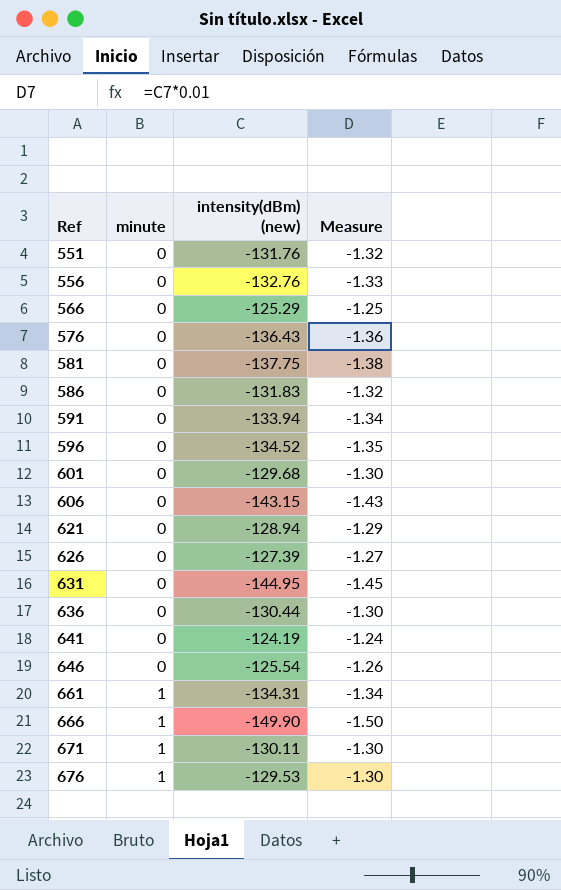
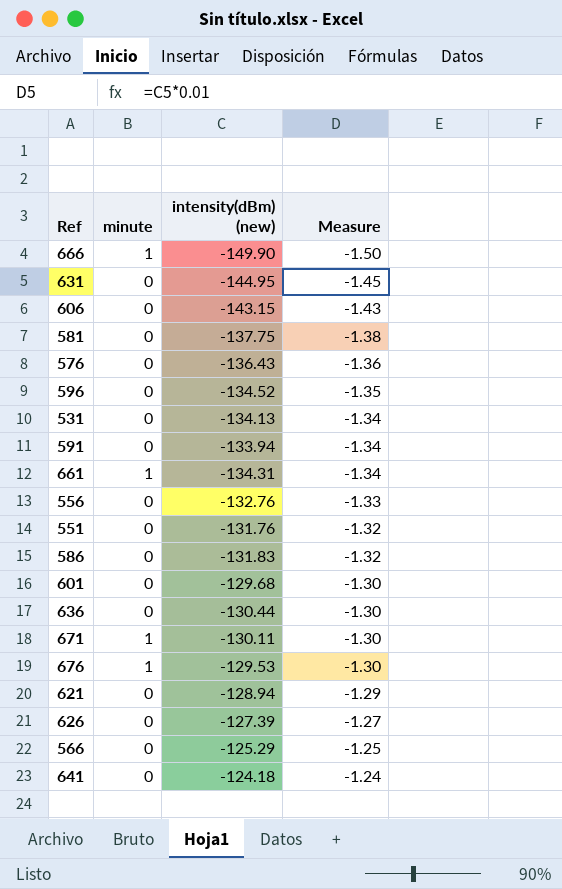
row order: Ref ascending -> Measure ascending
row 646: 0 | -125.54 | -1.26 -> none
row 531: none -> 0 | -134.13 | -1.34
641 | intensity(dBm) (new): -124.19 -> -124.18

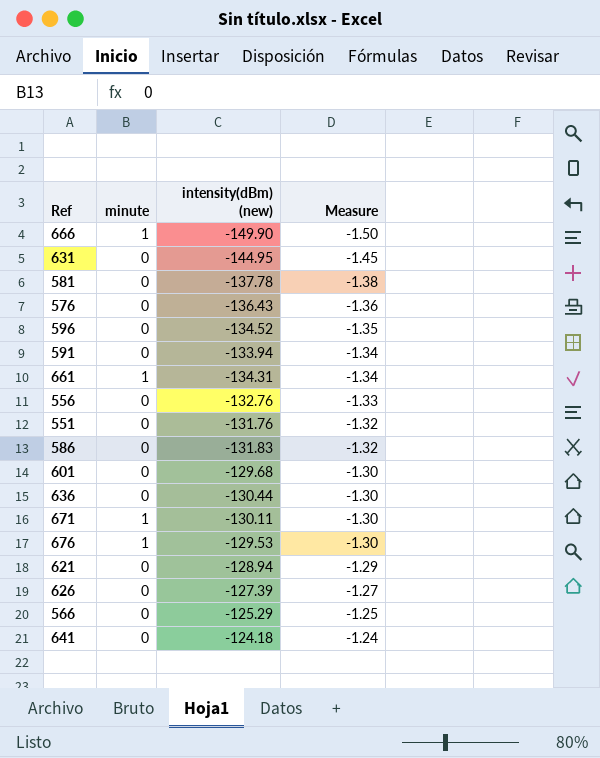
row 606: 0 | -143.15 | -1.43 -> none
row 531: 0 | -134.13 | -1.34 -> none
581 | intensity(dBm) (new): -137.75 -> -137.78

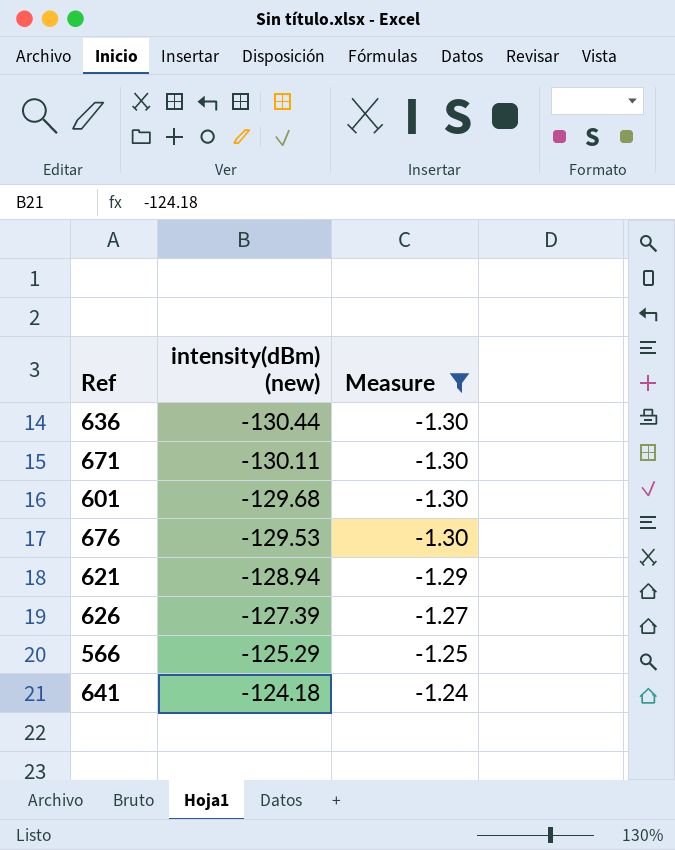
filter: none -> Measure >= -1.30
row order: Measure ascending -> intensity(dBm) (new) ascending
column minute | position: 2 -> none

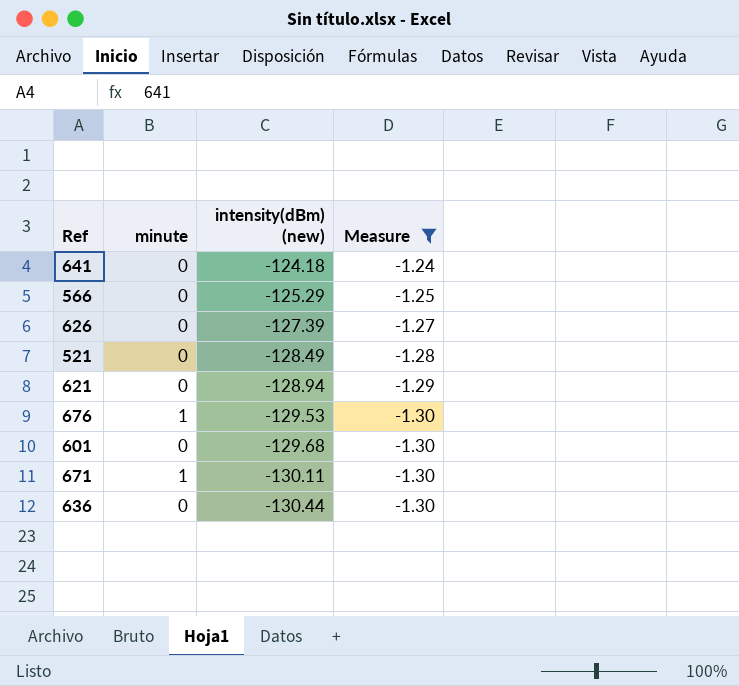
row order: intensity(dBm) (new) ascending -> intensity(dBm) (new) descending
column minute | position: none -> 2
row 521: none -> 0 | -128.49 | -1.28

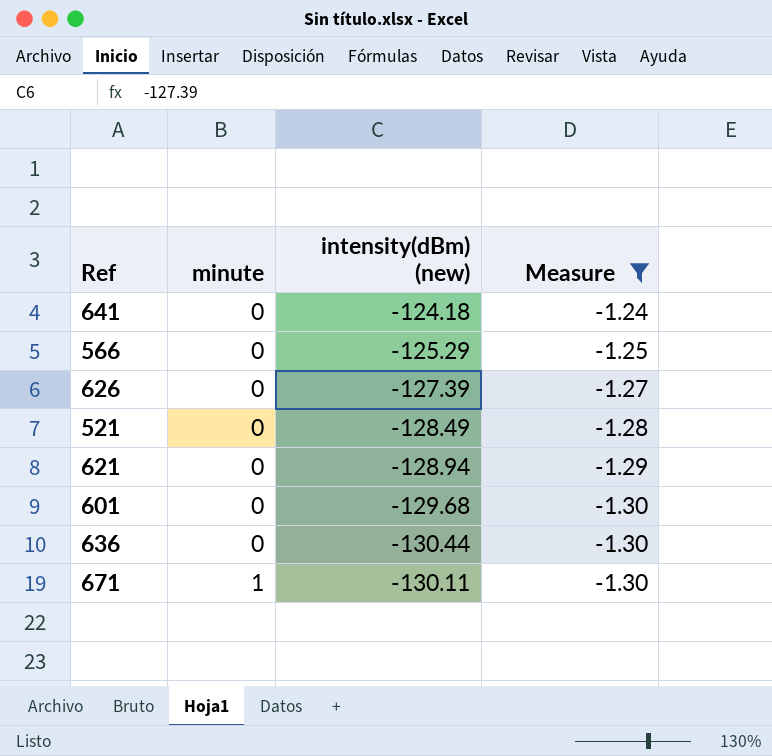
row order: intensity(dBm) (new) descending -> minute ascending
row 676: 1 | -129.53 | -1.30 -> none

